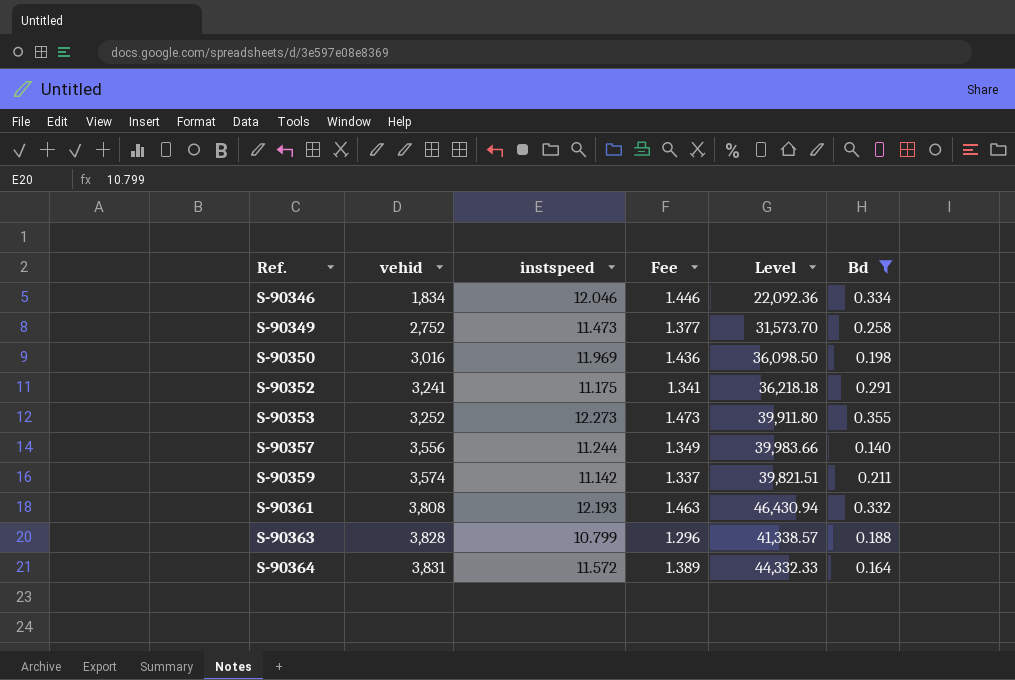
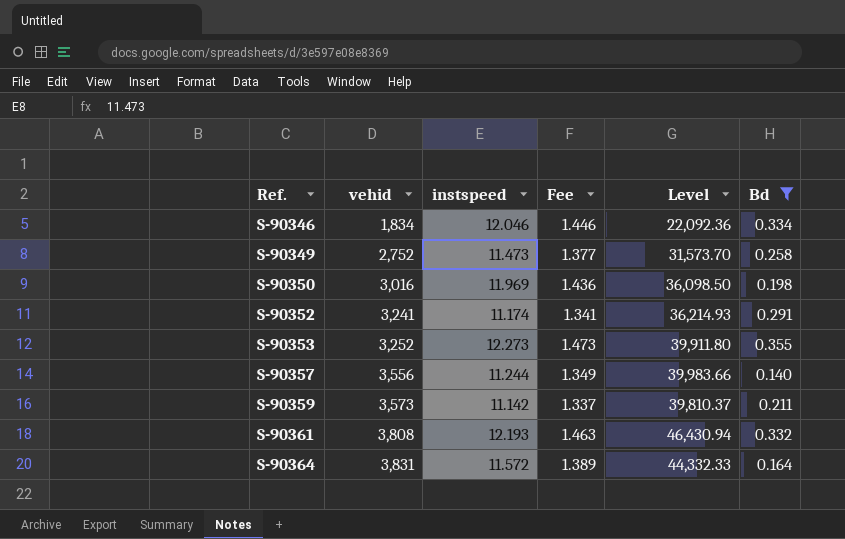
row S-90363: 3,828 | 10.799 | 1.296 | 41,338.57 | 0.188 -> none
S-90352 | instspeed: 11.175 -> 11.174
S-90352 | Level: 36,218.18 -> 36,214.93
S-90359 | vehid: 3,574 -> 3,573
S-90359 | Level: 39,821.51 -> 39,810.37

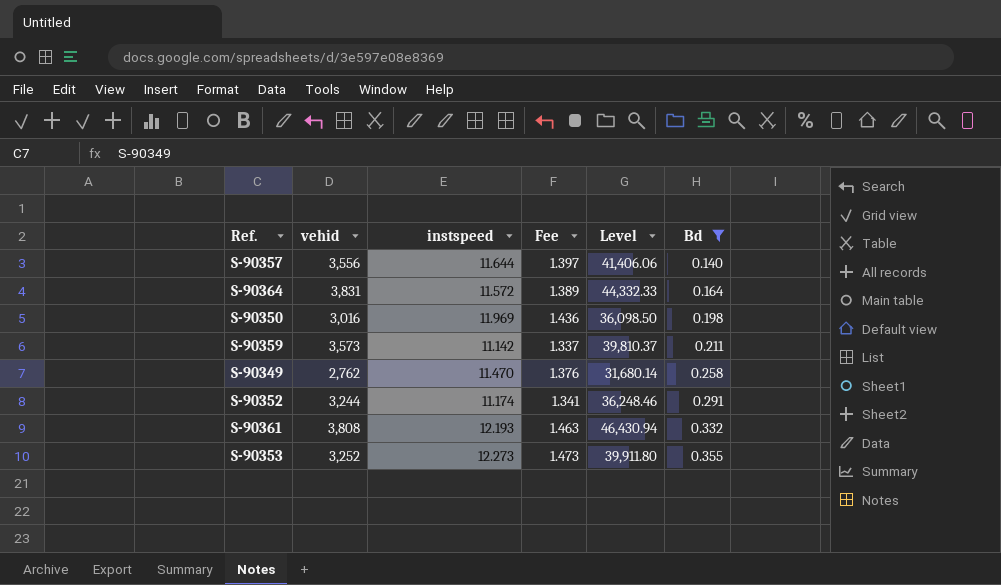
row order: Ref. ascending -> Bd ascending
row S-90346: 1,834 | 12.046 | 1.446 | 22,092.36 | 0.334 -> none
S-90357 | instspeed: 11.244 -> 11.644
S-90357 | Fee: 1.349 -> 1.397
S-90357 | Level: 39,983.66 -> 41,406.06
S-90349 | vehid: 2,752 -> 2,762
S-90349 | instspeed: 11.473 -> 11.470
S-90349 | Fee: 1.377 -> 1.376
S-90349 | Level: 31,573.70 -> 31,680.14
S-90352 | vehid: 3,241 -> 3,244
S-90352 | Level: 36,214.93 -> 36,248.46

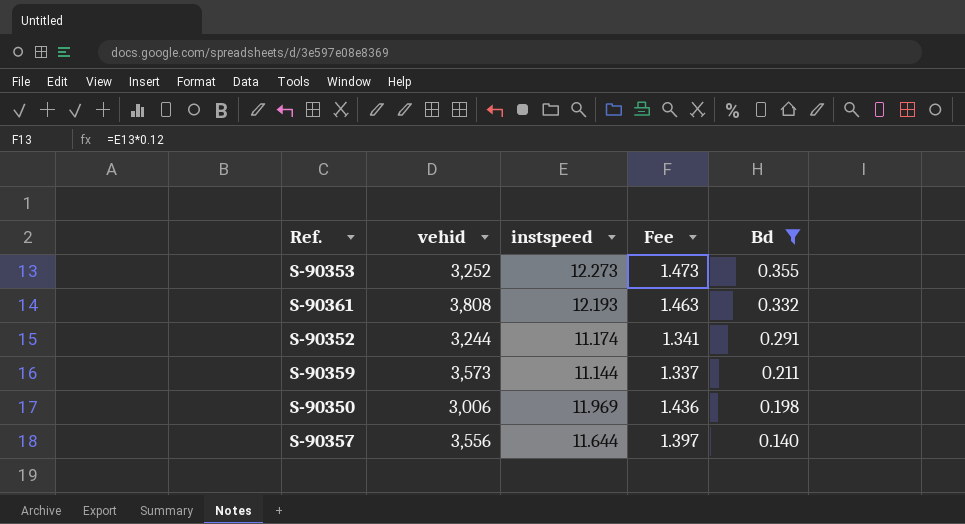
row order: Bd ascending -> Bd descending
column Level | formula: [vehid] * [instspeed] -> none
row S-90364: 3,831 | 11.572 | 1.389 | 44,332.33 | 0.164 -> none
row S-90349: 2,762 | 11.470 | 1.376 | 31,680.14 | 0.258 -> none
S-90359 | instspeed: 11.142 -> 11.144
S-90350 | vehid: 3,016 -> 3,006

